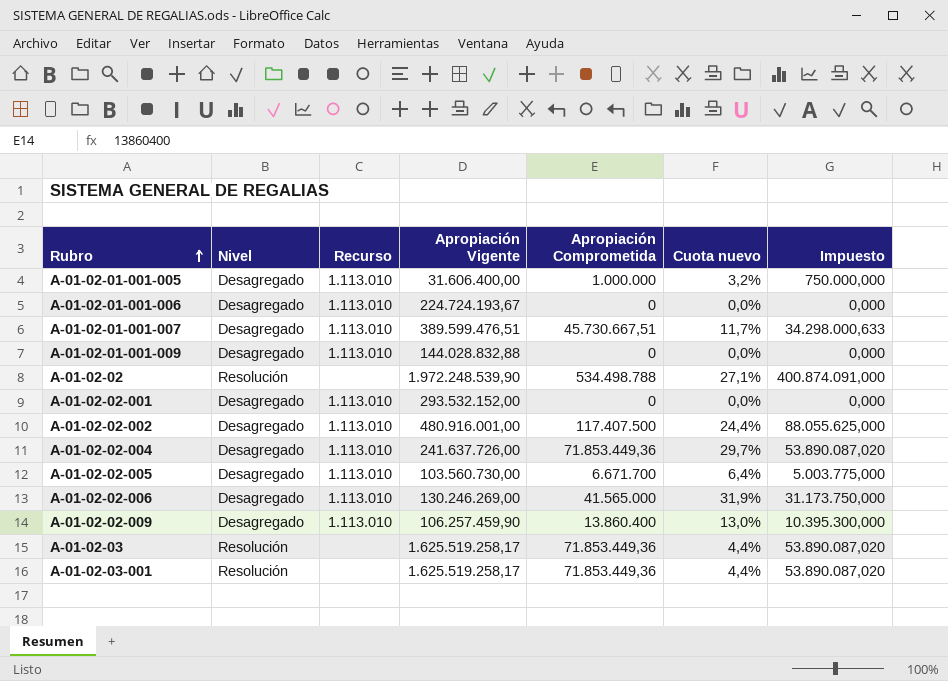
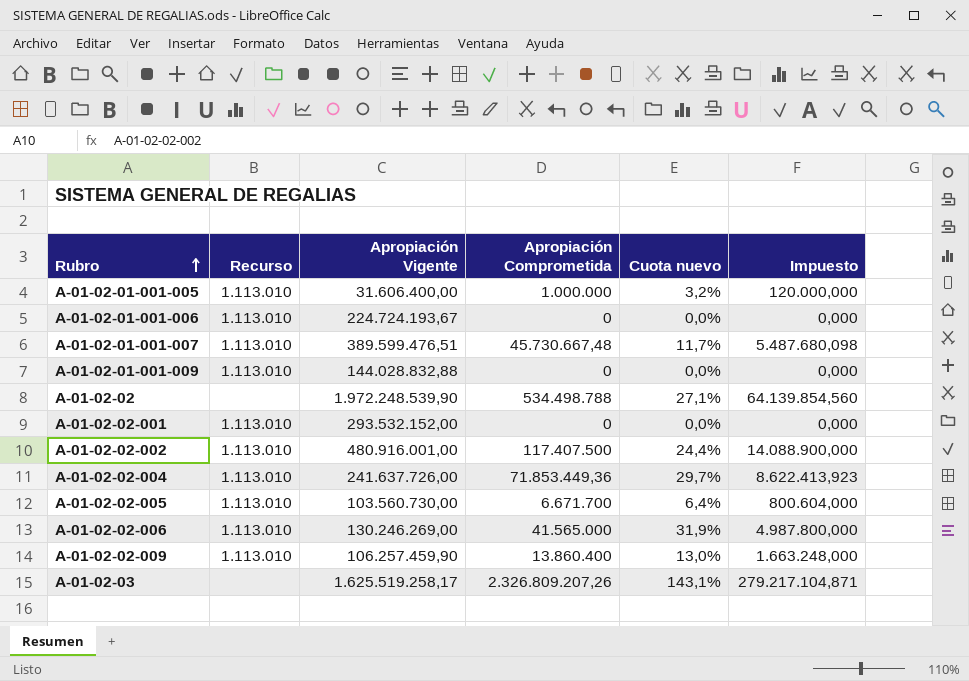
column Nivel | position: 2 -> none
column Impuesto | formula: [Apropiación Comprometida] * 0,75 -> [Apropiación Comprometida] * 0,12
row A-01-02-03-001: Resolución | none | 1.625.519.258,17 | 71.853.449,36 | 4,4% | 53.890.087,020 -> none
A-01-02-01-001-007 | Apropiación Comprometida: 45.730.667,51 -> 45.730.667,48
A-01-02-03 | Apropiación Comprometida: 71.853.449,36 -> 2.326.809.207,26
A-01-02-03 | Cuota nuevo: 4,4% -> 143,1%

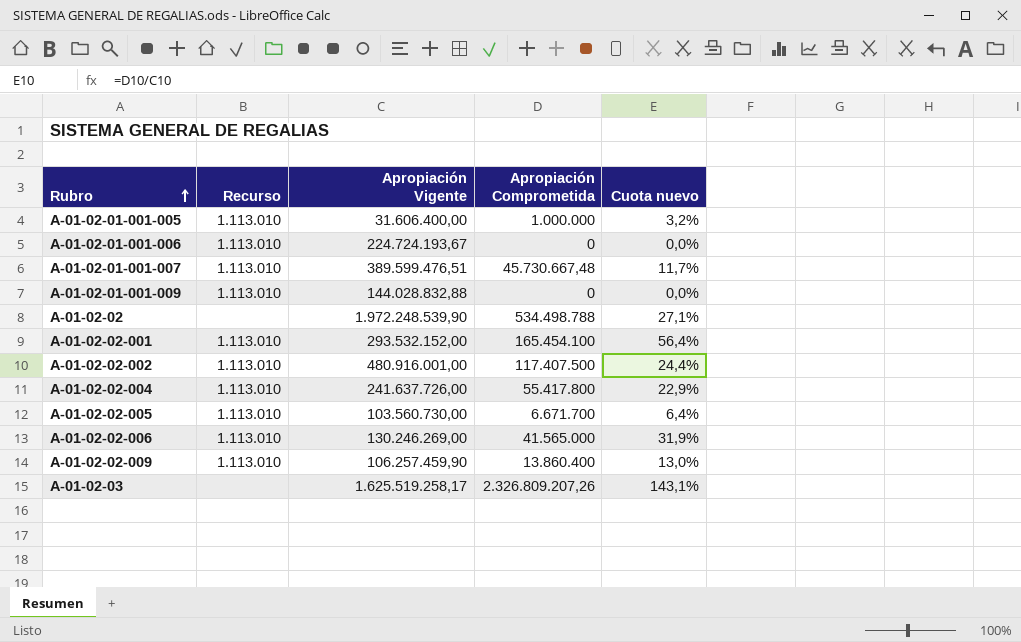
column Impuesto | formula: [Apropiación Comprometida] * 0,12 -> none
A-01-02-02-001 | Apropiación Comprometida: 0 -> 165.454.100
A-01-02-02-001 | Cuota nuevo: 0,0% -> 56,4%
A-01-02-02-004 | Apropiación Comprometida: 71.853.449,36 -> 55.417.800
A-01-02-02-004 | Cuota nuevo: 29,7% -> 22,9%

